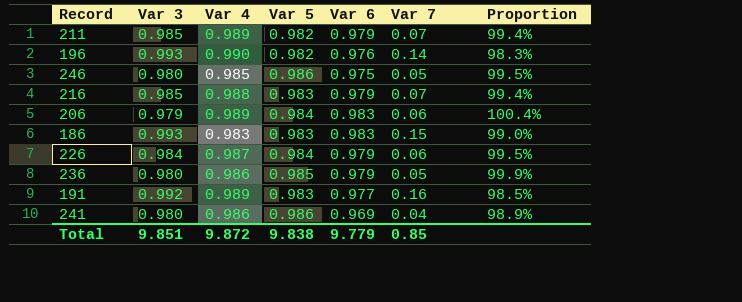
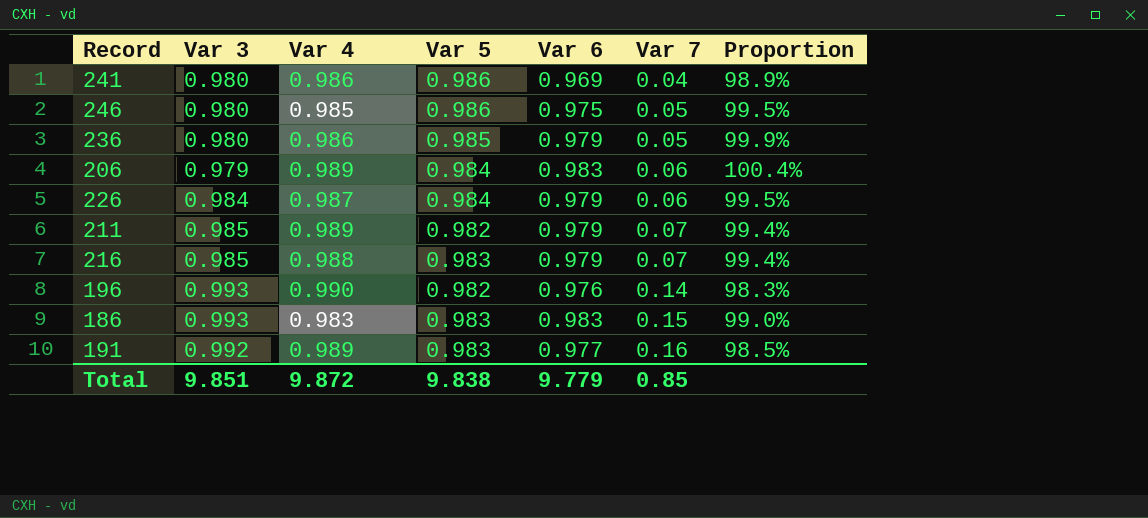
row order: none -> Var 7 ascending

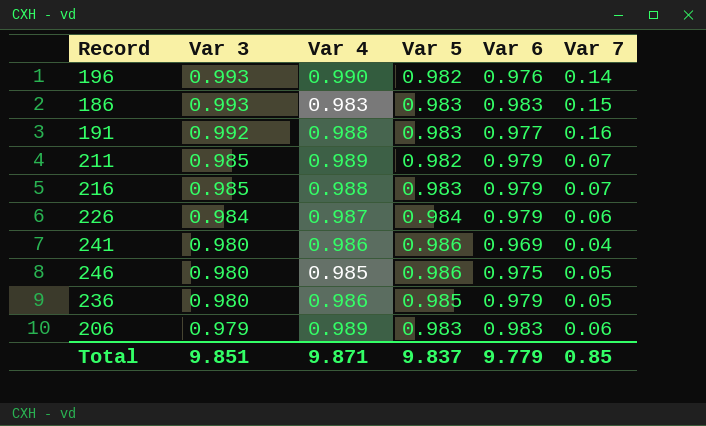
row order: Var 7 ascending -> Var 3 descending
column Proportion | formula: [Var 6] / [Var 3] -> none
191 | Var 4: 0.989 -> 0.988
206 | Var 5: 0.984 -> 0.983
Total | Var 4: 9.872 -> 9.871
Total | Var 5: 9.838 -> 9.837

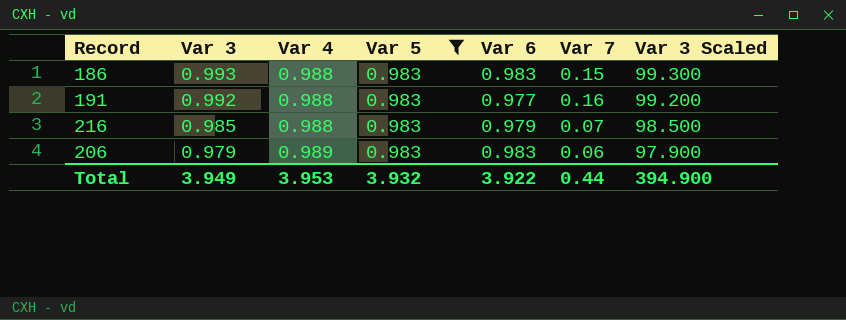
filter: none -> Var 5 = 0.983
column Var 3 Scaled | formula: none -> [Var 3] * 100
186 | Var 4: 0.983 -> 0.988
Total | Var 3: 9.851 -> 3.949
Total | Var 4: 9.871 -> 3.953
Total | Var 5: 9.837 -> 3.932
Total | Var 6: 9.779 -> 3.922
Total | Var 7: 0.85 -> 0.44

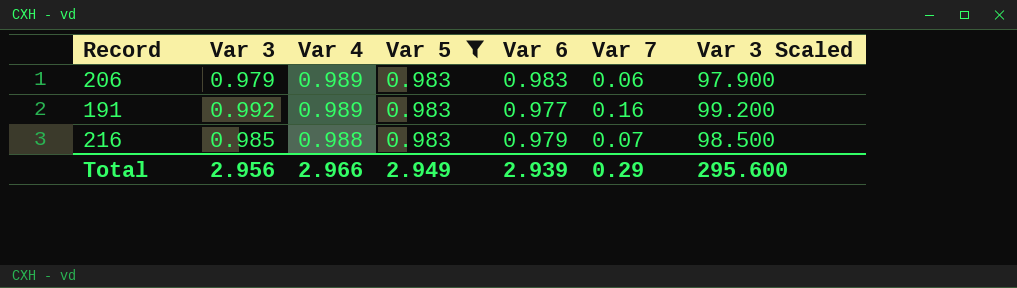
row order: Var 3 descending -> Var 4 descending
row 186: 0.993 | 0.988 | 0.983 | 0.983 | 0.15 | 99.300 -> none
191 | Var 4: 0.988 -> 0.989
Total | Var 3: 3.949 -> 2.956
Total | Var 4: 3.953 -> 2.966
Total | Var 5: 3.932 -> 2.949
Total | Var 6: 3.922 -> 2.939
Total | Var 7: 0.44 -> 0.29
Total | Var 3 Scaled: 394.900 -> 295.600

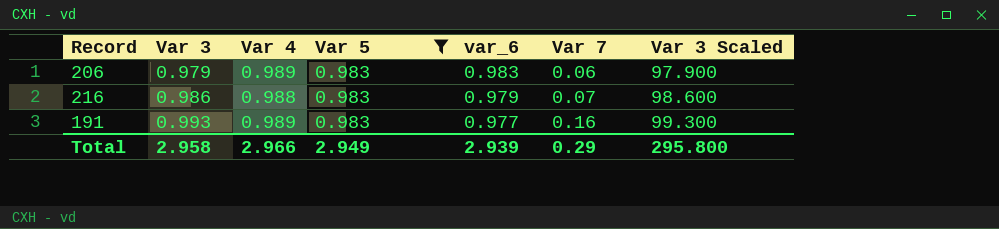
row order: Var 4 descending -> Var 3 ascending
column name: Var 6 -> var_6
216 | Var 3: 0.985 -> 0.986
216 | Var 3 Scaled: 98.500 -> 98.600
191 | Var 3: 0.992 -> 0.993
191 | Var 3 Scaled: 99.200 -> 99.300
Total | Var 3: 2.956 -> 2.958
Total | Var 3 Scaled: 295.600 -> 295.800

